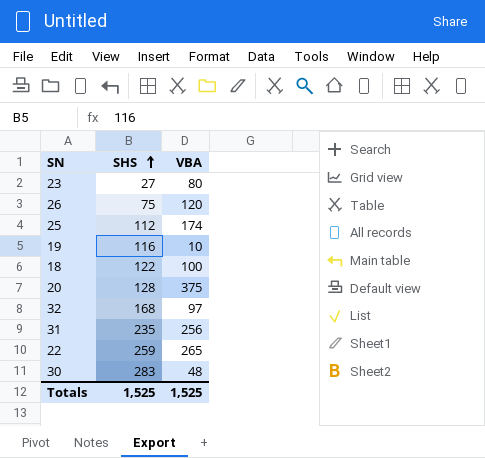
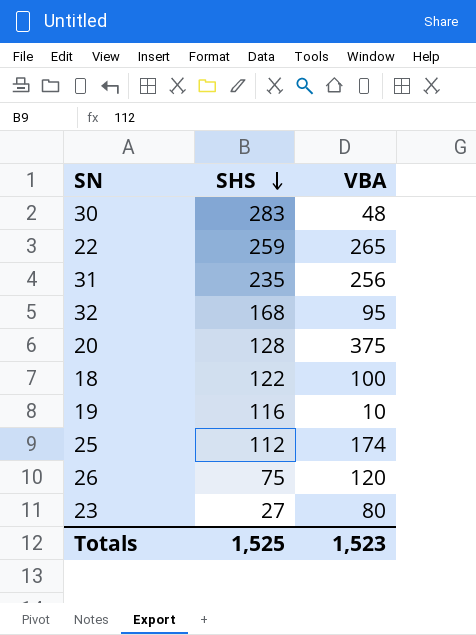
row order: SHS ascending -> SHS descending
32 | VBA: 97 -> 95
Totals | VBA: 1,525 -> 1,523

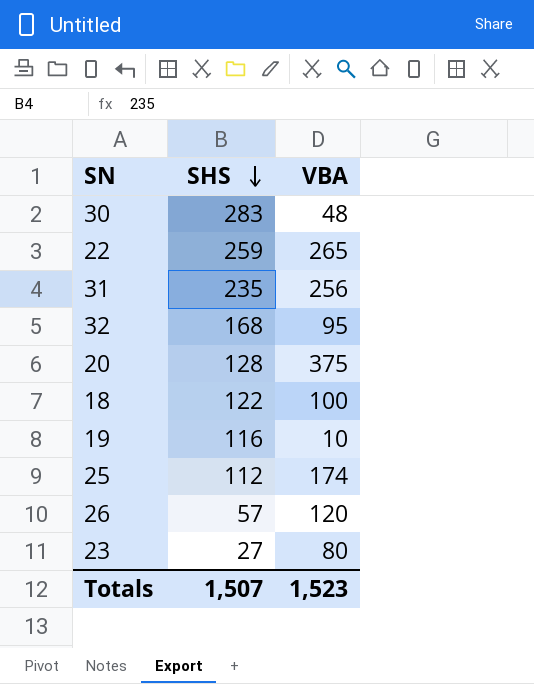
26 | SHS: 75 -> 57
Totals | SHS: 1,525 -> 1,507

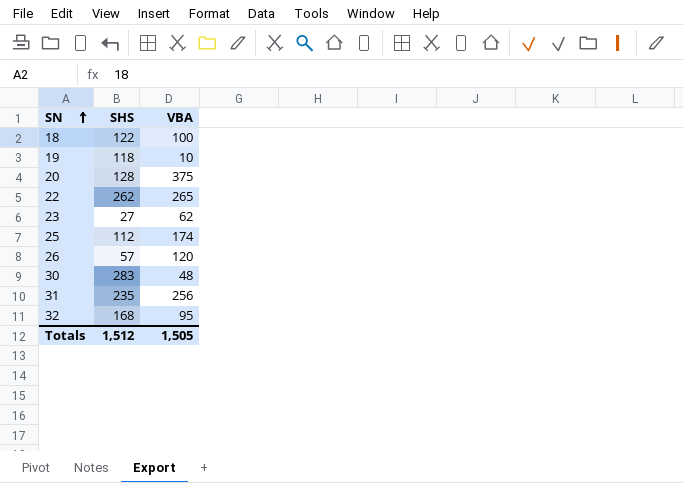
row order: SHS descending -> SN ascending
19 | SHS: 116 -> 118
22 | SHS: 259 -> 262
23 | VBA: 80 -> 62
Totals | SHS: 1,507 -> 1,512
Totals | VBA: 1,523 -> 1,505

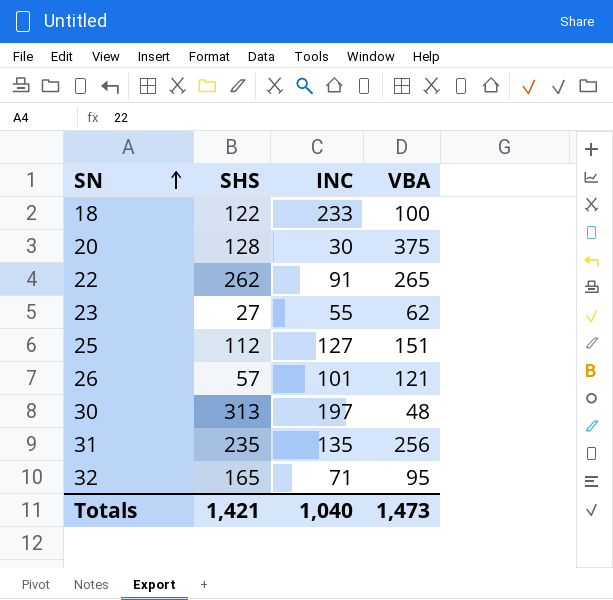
column INC | position: none -> 3
row 19: 118 | 10 -> none
25 | VBA: 174 -> 151
26 | VBA: 120 -> 121
30 | SHS: 283 -> 313
32 | SHS: 168 -> 165
Totals | SHS: 1,512 -> 1,421
Totals | VBA: 1,505 -> 1,473

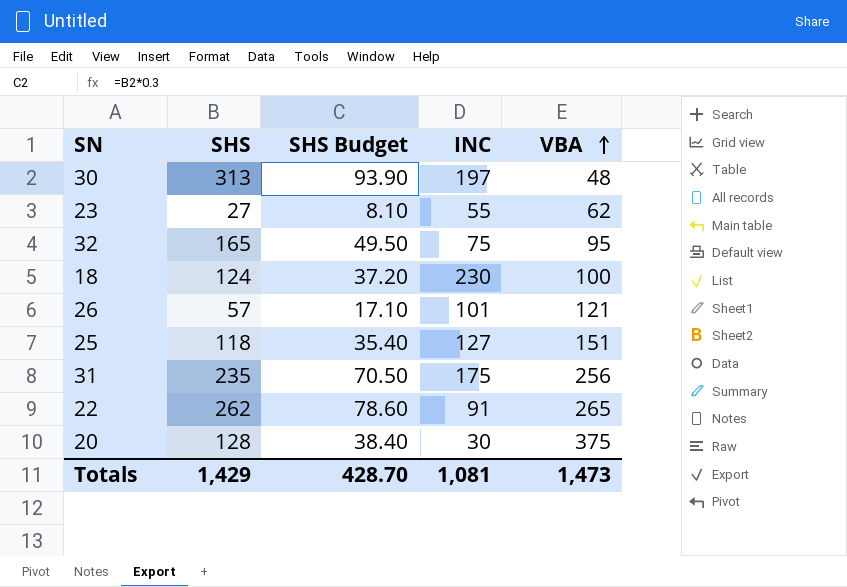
row order: SN ascending -> VBA ascending
column SHS Budget | formula: none -> [SHS] * 0.3
32 | INC: 71 -> 75
18 | SHS: 122 -> 124
18 | INC: 233 -> 230
25 | SHS: 112 -> 118
31 | INC: 135 -> 175
Totals | SHS: 1,421 -> 1,429
Totals | INC: 1,040 -> 1,081

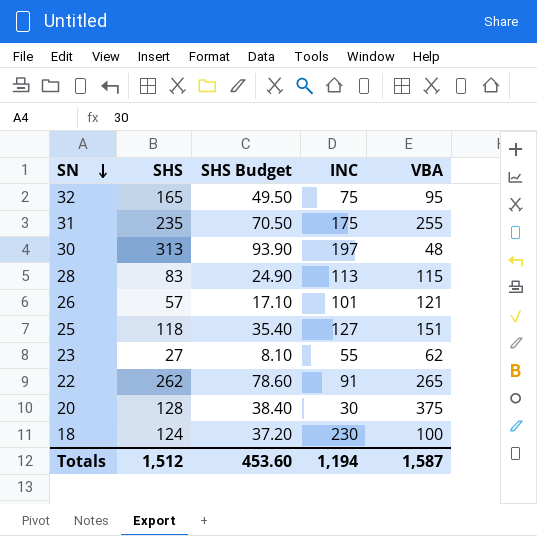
row order: VBA ascending -> SN descending
31 | VBA: 256 -> 255
row 28: none -> 83 | 24.90 | 113 | 115
Totals | SHS: 1,429 -> 1,512
Totals | SHS Budget: 428.70 -> 453.60
Totals | INC: 1,081 -> 1,194
Totals | VBA: 1,473 -> 1,587

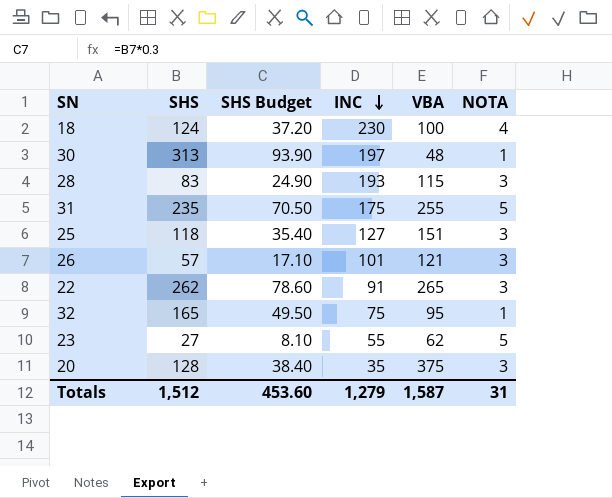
row order: SN descending -> INC descending
column NOTA | position: none -> 6
28 | INC: 113 -> 193
20 | INC: 30 -> 35
Totals | INC: 1,194 -> 1,279

